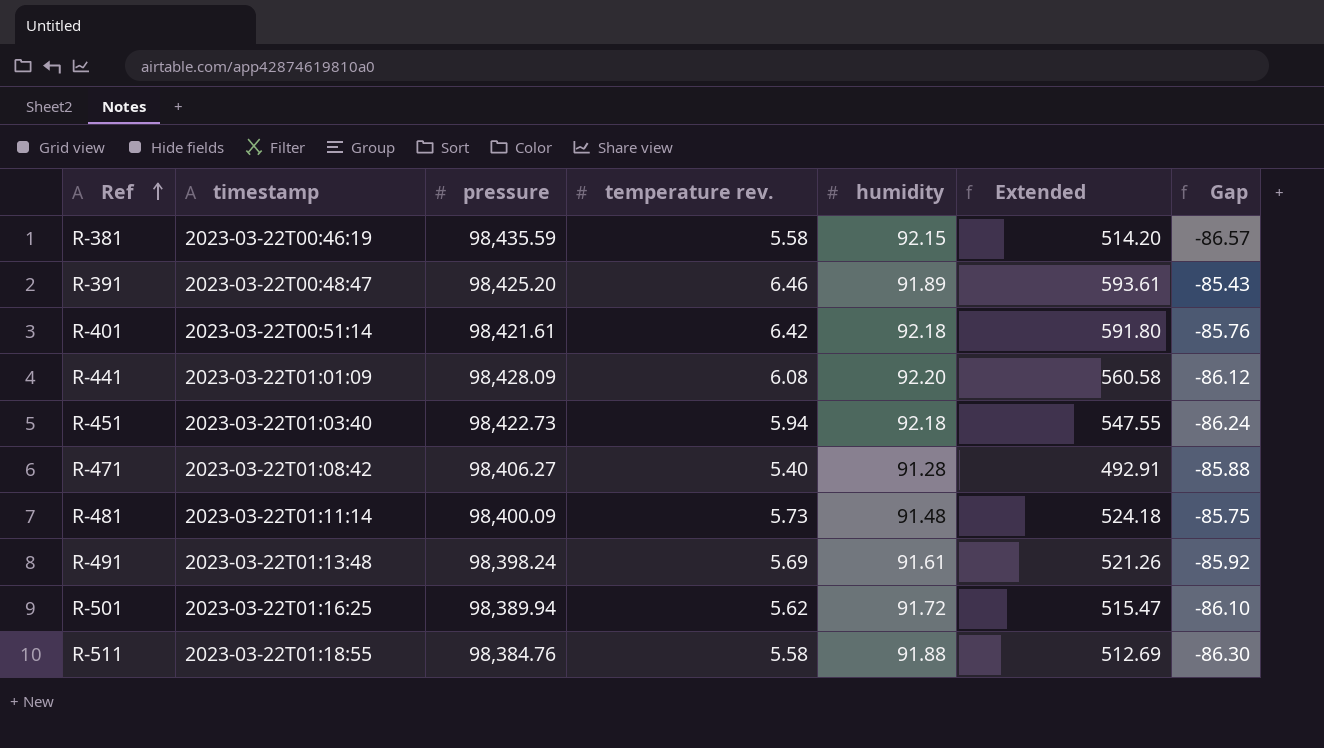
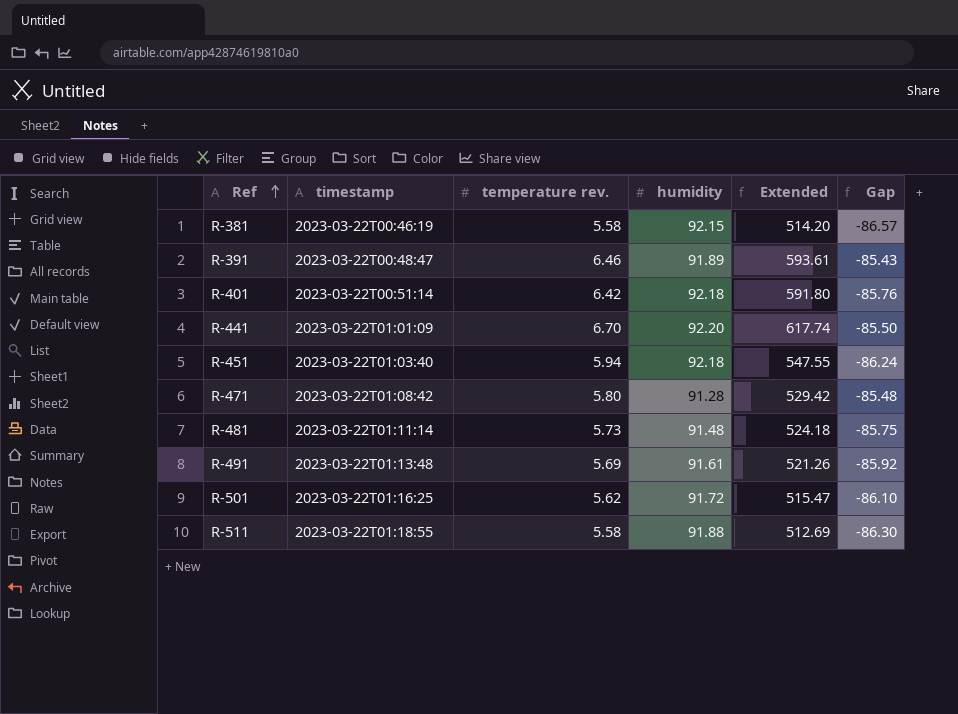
column pressure | position: 3 -> none
R-441 | temperature rev.: 6.08 -> 6.70
R-441 | Extended: 560.58 -> 617.74
R-441 | Gap: -86.12 -> -85.50
R-471 | temperature rev.: 5.40 -> 5.80
R-471 | Extended: 492.91 -> 529.42
R-471 | Gap: -85.88 -> -85.48

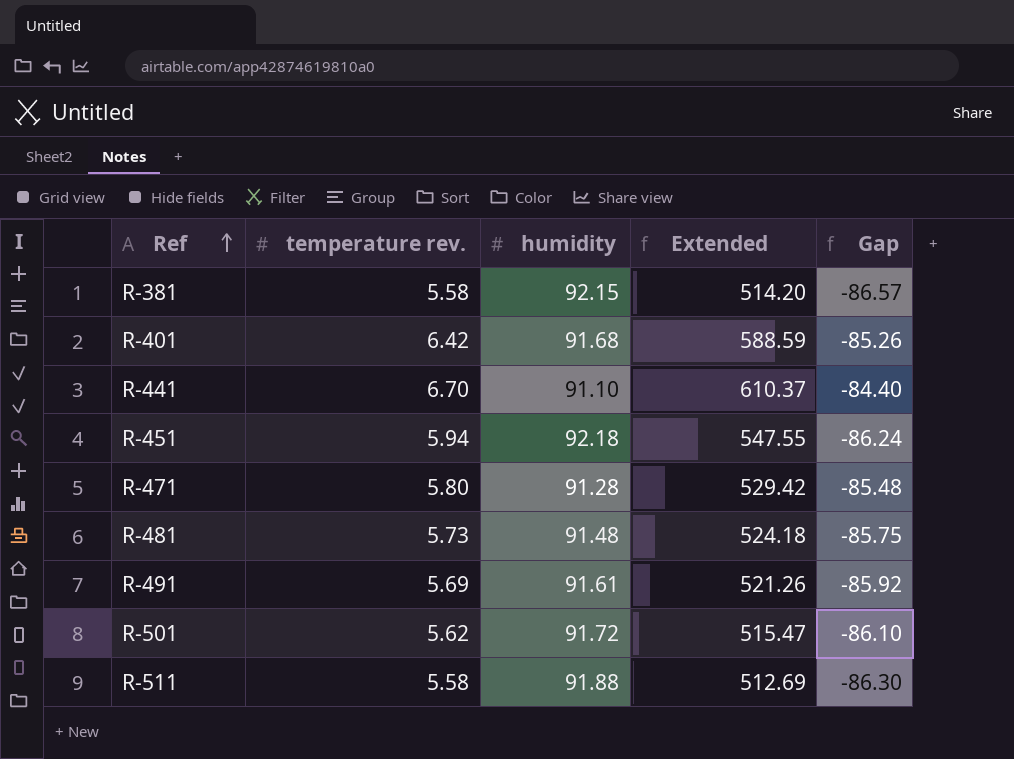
column timestamp | position: 2 -> none
row R-391: 2023-03-22T00:48:47 | 6.46 | 91.89 | 593.61 | -85.43 -> none
R-401 | humidity: 92.18 -> 91.68
R-401 | Extended: 591.80 -> 588.59
R-401 | Gap: -85.76 -> -85.26
R-441 | humidity: 92.20 -> 91.10
R-441 | Extended: 617.74 -> 610.37
R-441 | Gap: -85.50 -> -84.40

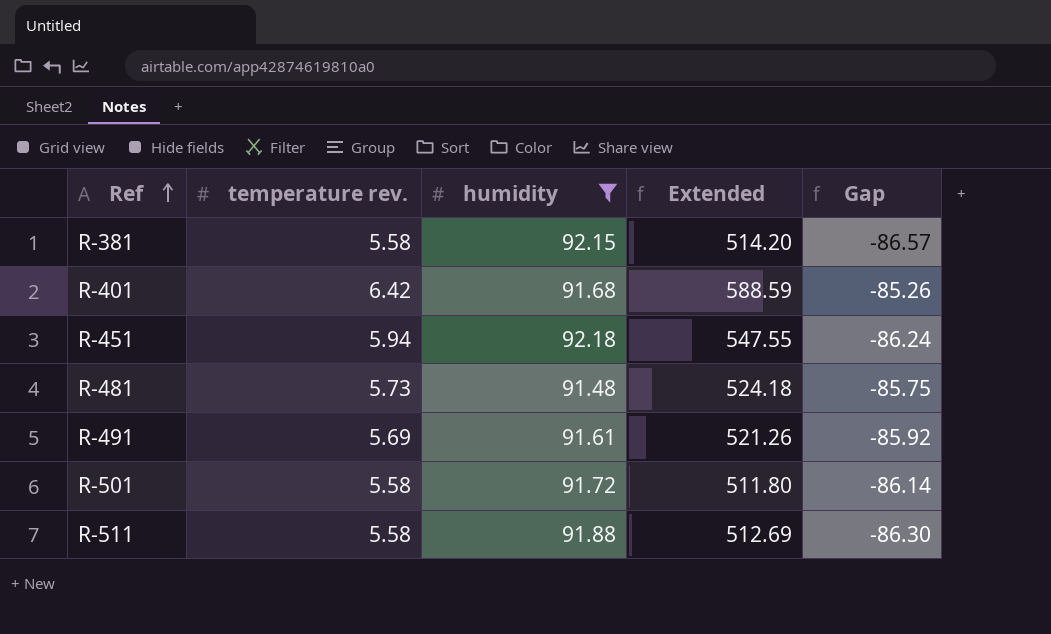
filter: none -> humidity >= 91.48
R-501 | temperature rev.: 5.62 -> 5.58
R-501 | Extended: 515.47 -> 511.80
R-501 | Gap: -86.10 -> -86.14

